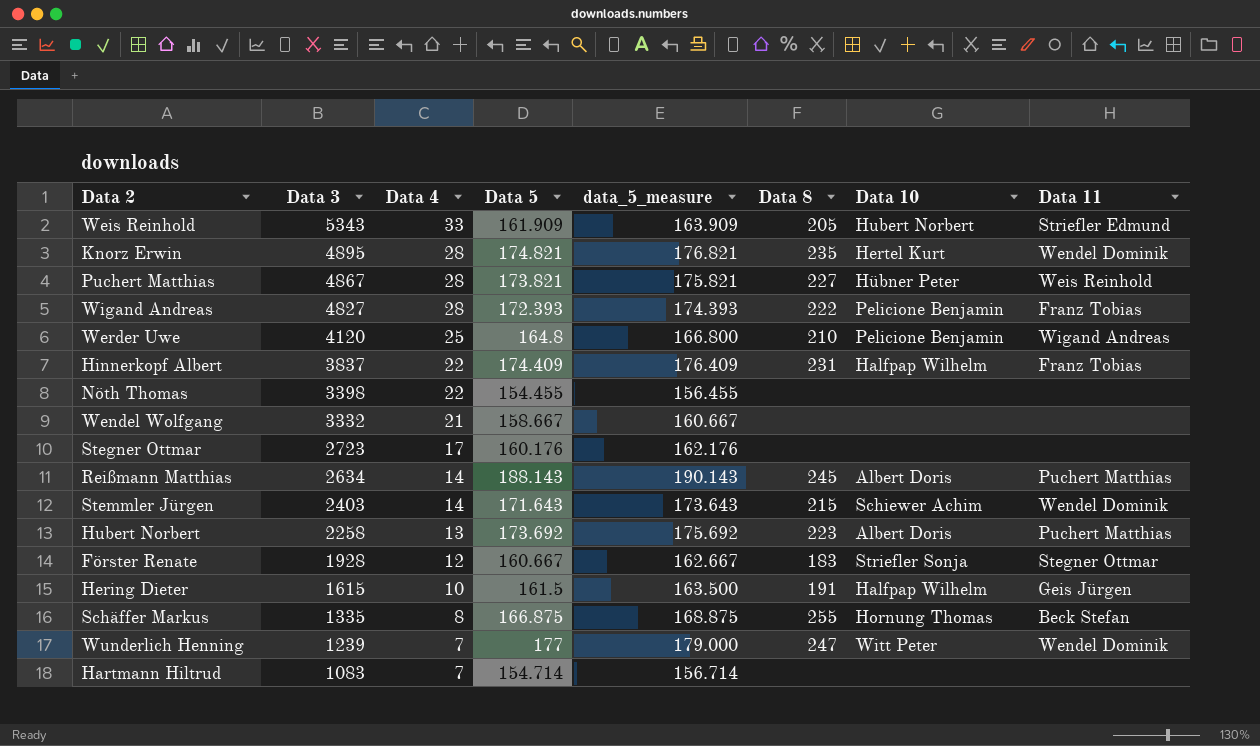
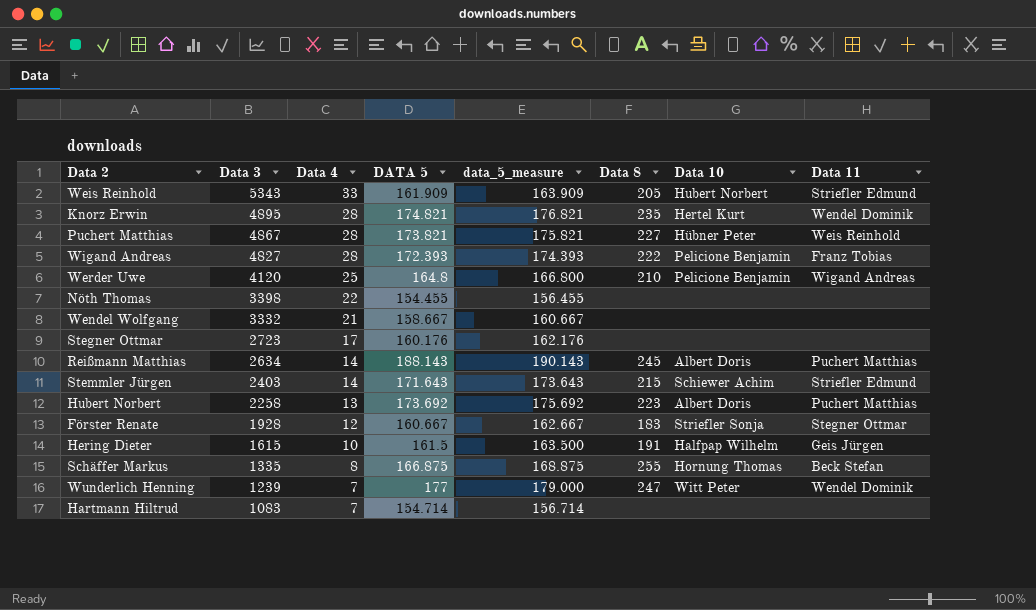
column name: Data 5 -> DATA 5
row Hinnerkopf Albert: 3837 | 22 | 174.409 | 176.409 | 231 | Halfpap Wilhelm | Franz Tobias -> none
Stemmler Jürgen | Data 11: Wendel Dominik -> Striefler Edmund

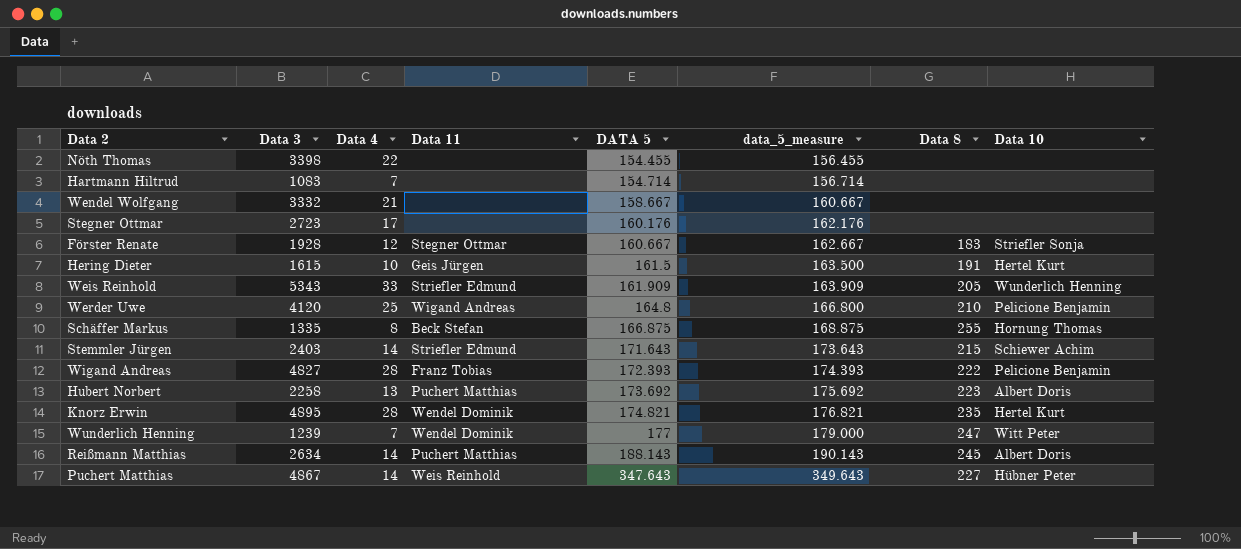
row order: Data 3 descending -> DATA 5 ascending
column Data 11 | position: 8 -> 4
Hering Dieter | Data 10: Halfpap Wilhelm -> Hertel Kurt
Weis Reinhold | Data 10: Hubert Norbert -> Wunderlich Henning
Puchert Matthias | Data 4: 28 -> 14
Puchert Matthias | DATA 5: 173.821 -> 347.643
Puchert Matthias | data_5_measure: 175.821 -> 349.643

